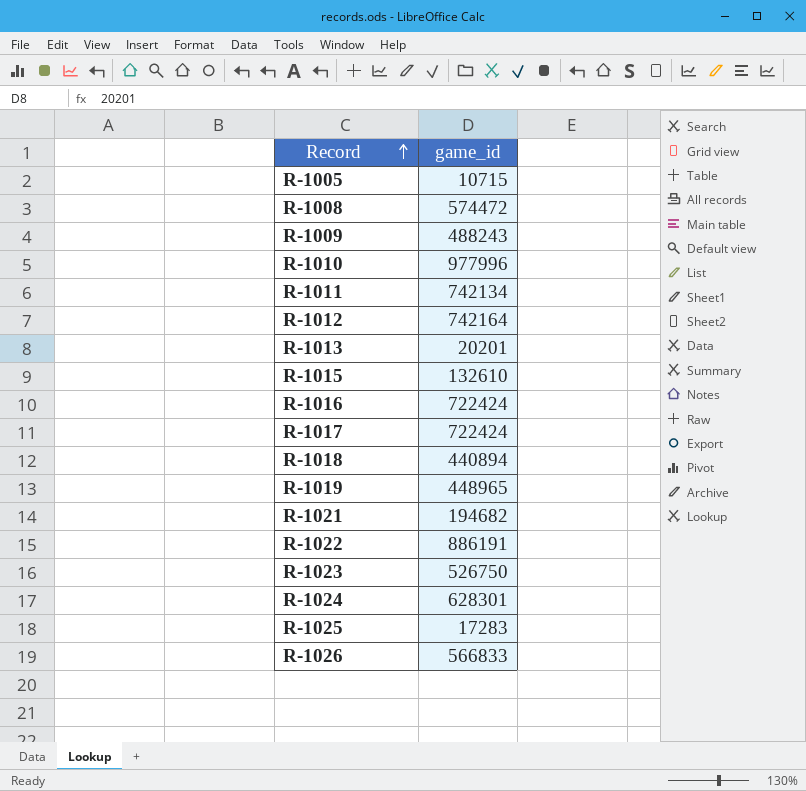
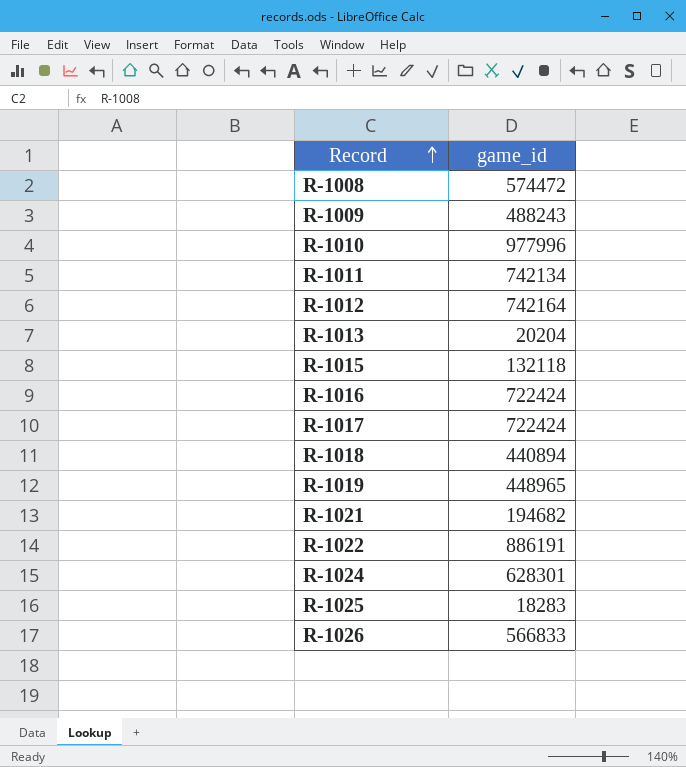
row R-1005: 10715 -> none
row R-1023: 526750 -> none
R-1013 | game_id: 20201 -> 20204
R-1015 | game_id: 132610 -> 132118
R-1025 | game_id: 17283 -> 18283

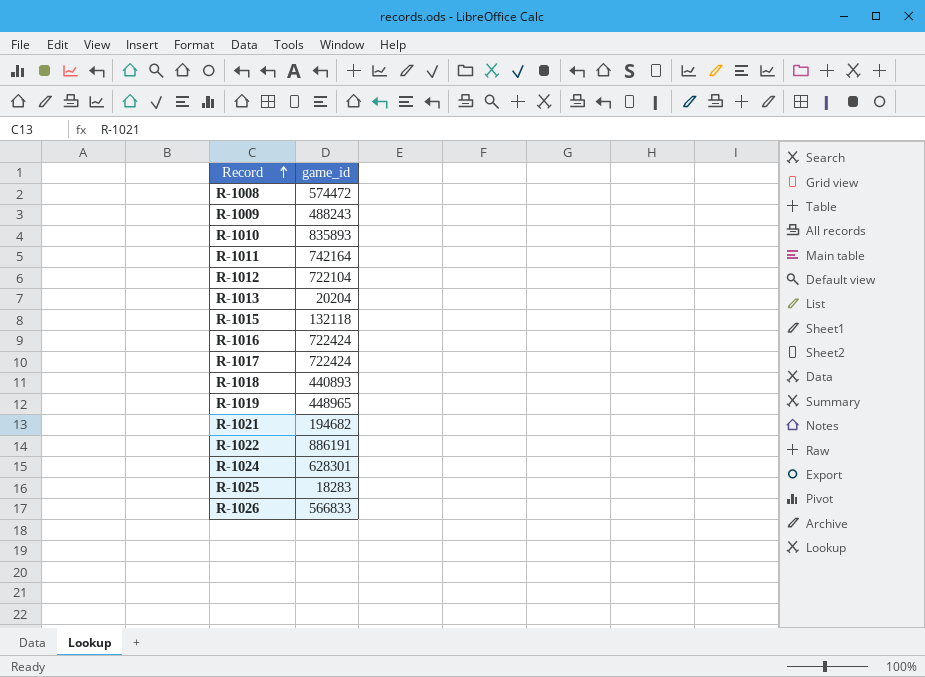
R-1010 | game_id: 977996 -> 835893
R-1011 | game_id: 742134 -> 742164
R-1012 | game_id: 742164 -> 722104
R-1018 | game_id: 440894 -> 440893

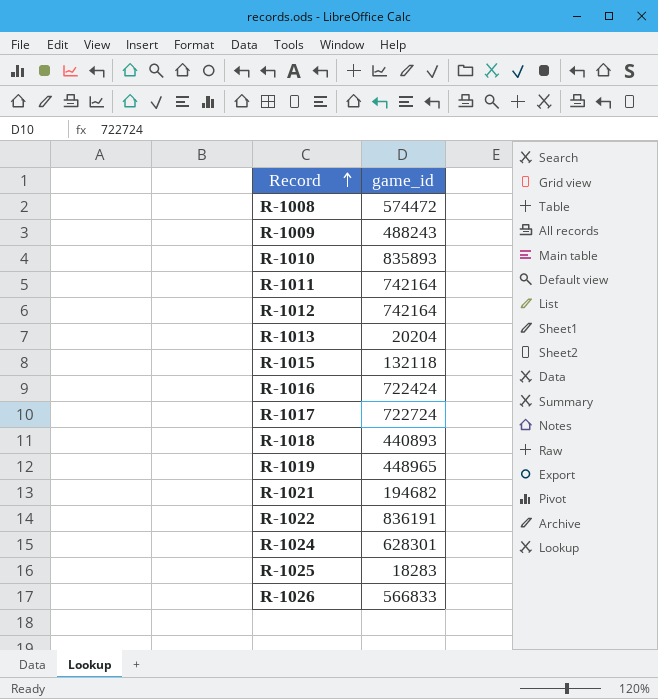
R-1012 | game_id: 722104 -> 742164
R-1017 | game_id: 722424 -> 722724
R-1022 | game_id: 886191 -> 836191

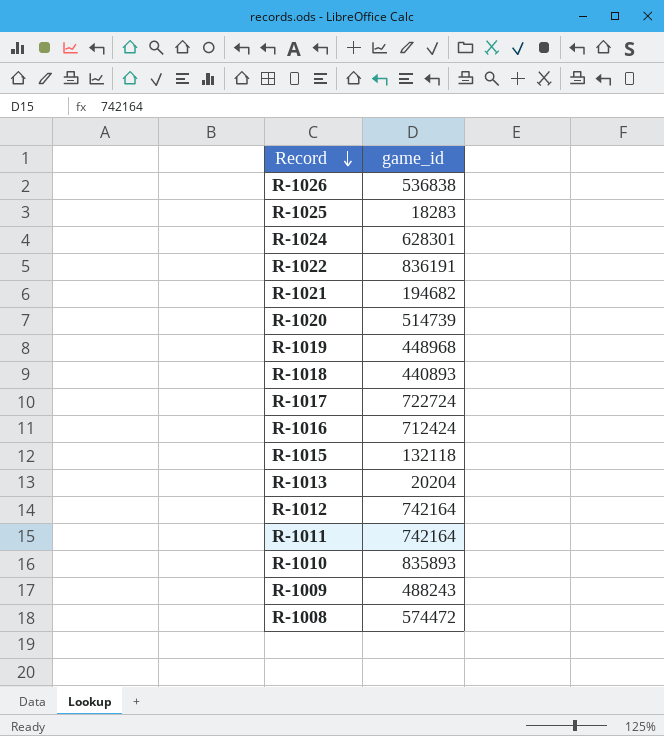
row order: Record ascending -> Record descending
R-1026 | game_id: 566833 -> 536838
row R-1020: none -> 514739
R-1019 | game_id: 448965 -> 448968
R-1016 | game_id: 722424 -> 712424

